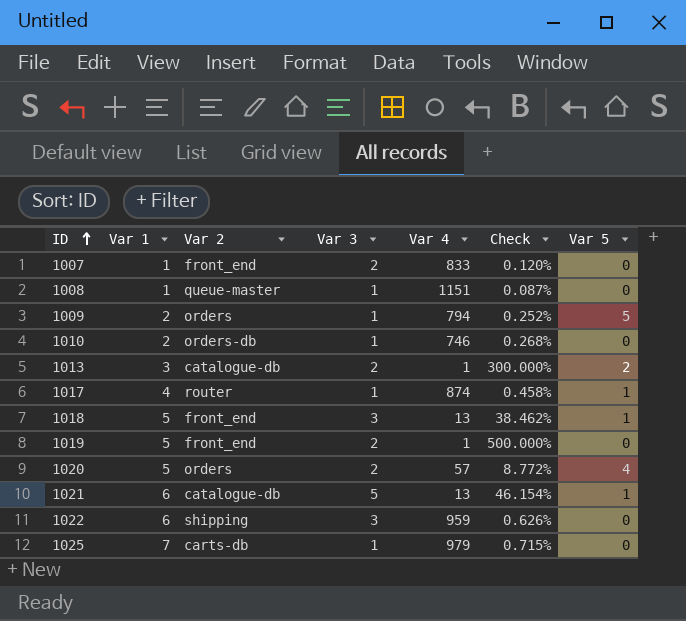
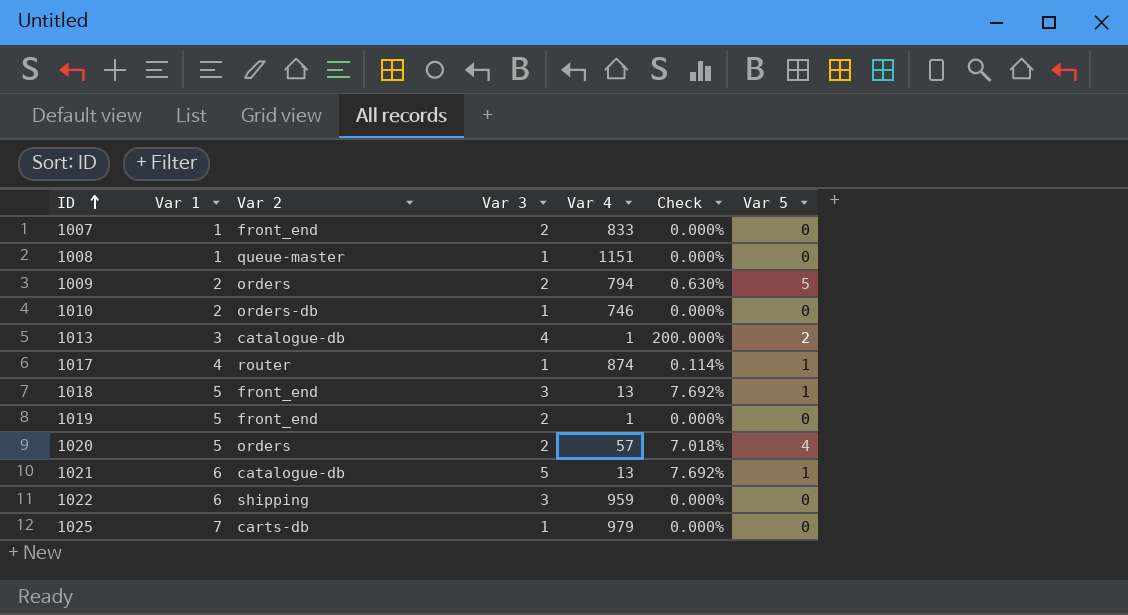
column Check | formula: [Var 1] / [Var 4] -> [Var 5] / [Var 4]
1009 | Var 3: 1 -> 2
1013 | Var 3: 2 -> 4

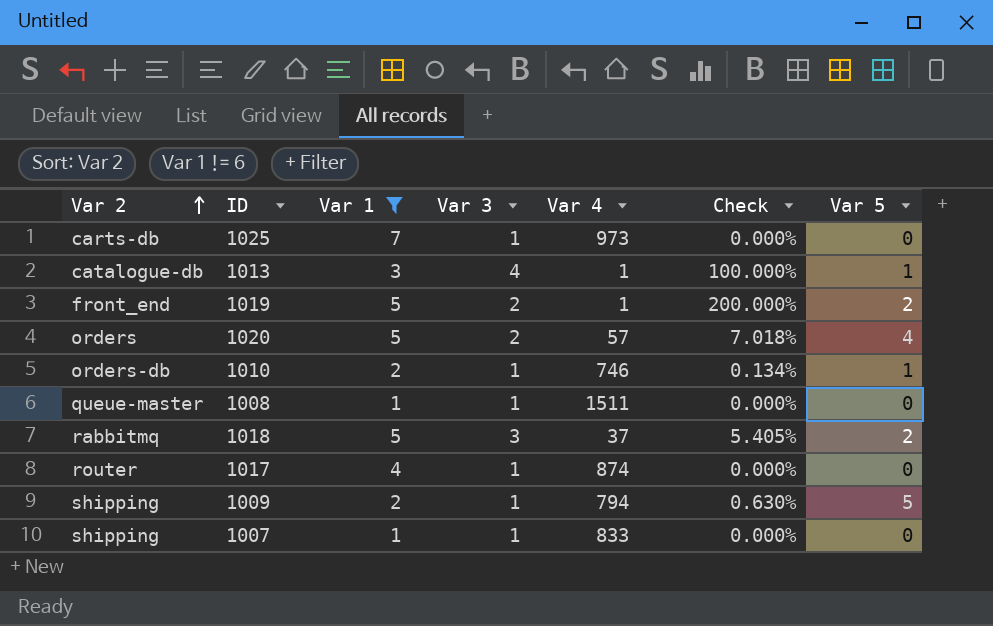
filter: none -> Var 1 != 6
row order: ID ascending -> Var 2 ascending
column Var 2 | position: 3 -> 1
1025 | Var 4: 979 -> 973
1013 | Check: 200.000% -> 100.000%
1013 | Var 5: 2 -> 1
1019 | Check: 0.000% -> 200.000%
1019 | Var 5: 0 -> 2
1010 | Check: 0.000% -> 0.134%
1010 | Var 5: 0 -> 1
1008 | Var 4: 1151 -> 1511
1018 | Var 2: front_end -> rabbitmq
1018 | Var 4: 13 -> 37
1018 | Check: 7.692% -> 5.405%
1018 | Var 5: 1 -> 2
1017 | Check: 0.114% -> 0.000%
1017 | Var 5: 1 -> 0
1009 | Var 2: orders -> shipping
1009 | Var 3: 2 -> 1
1007 | Var 2: front_end -> shipping
1007 | Var 3: 2 -> 1

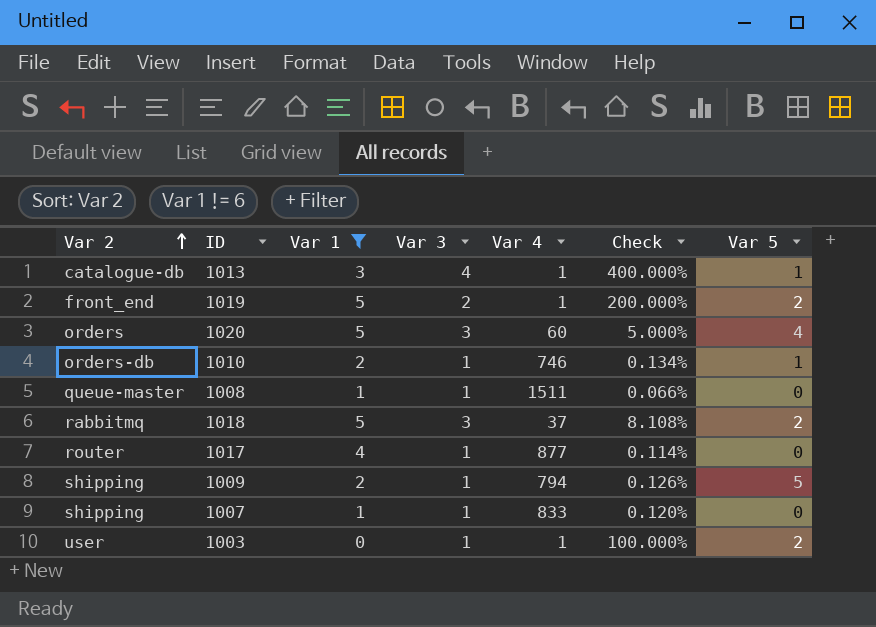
column Check | formula: [Var 5] / [Var 4] -> [Var 3] / [Var 4]
row 1025: carts-db | 7 | 1 | 973 | 0.000% | 0 -> none
1020 | Var 3: 2 -> 3
1020 | Var 4: 57 -> 60
1017 | Var 4: 874 -> 877
row 1003: none -> user | 0 | 1 | 1 | 100.000% | 2

